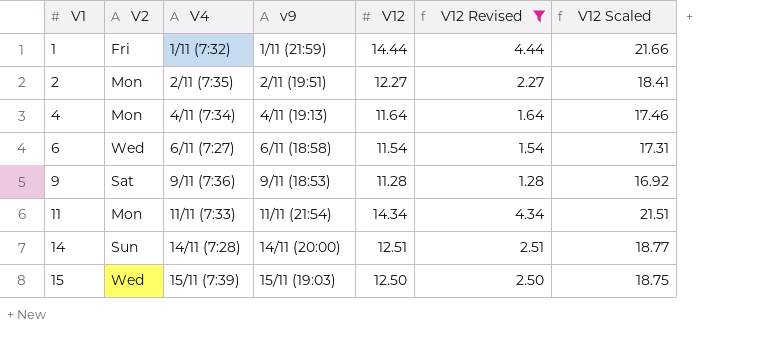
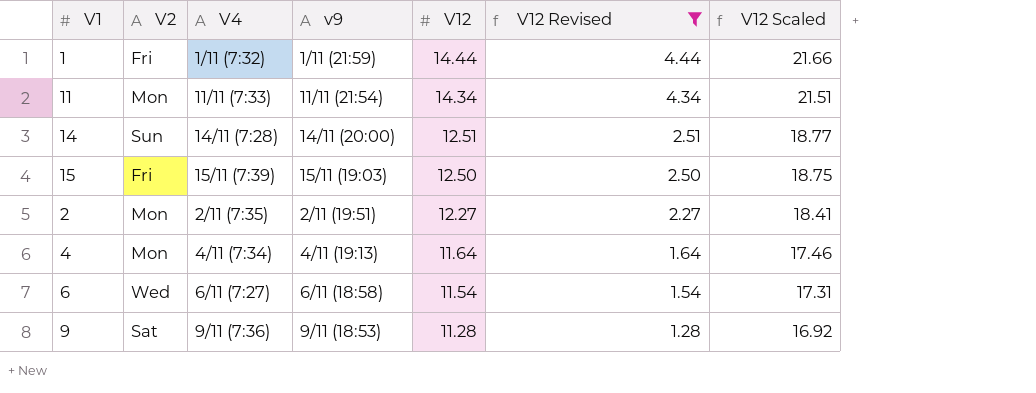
row order: V1 ascending -> V12 descending
15 | V2: Wed -> Fri

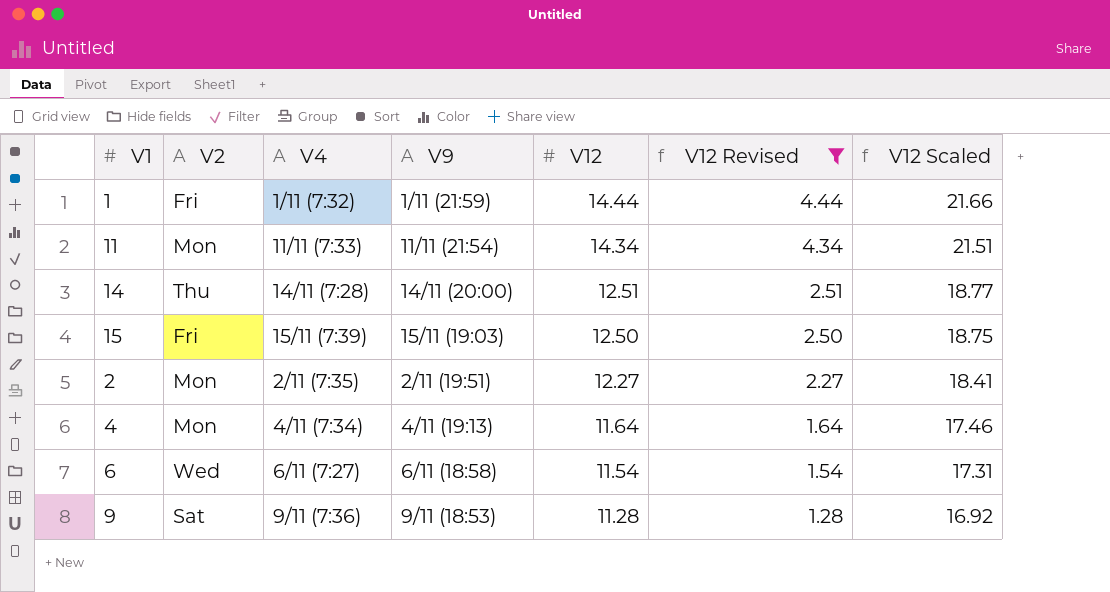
column name: v9 -> V9
14 | V2: Sun -> Thu

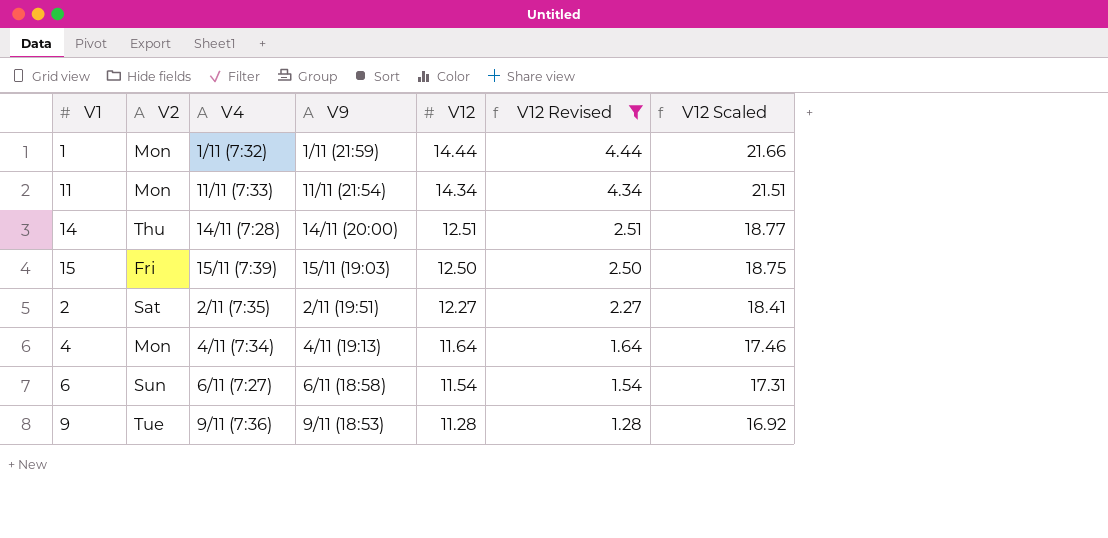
1 | V2: Fri -> Mon
2 | V2: Mon -> Sat
6 | V2: Wed -> Sun
9 | V2: Sat -> Tue

